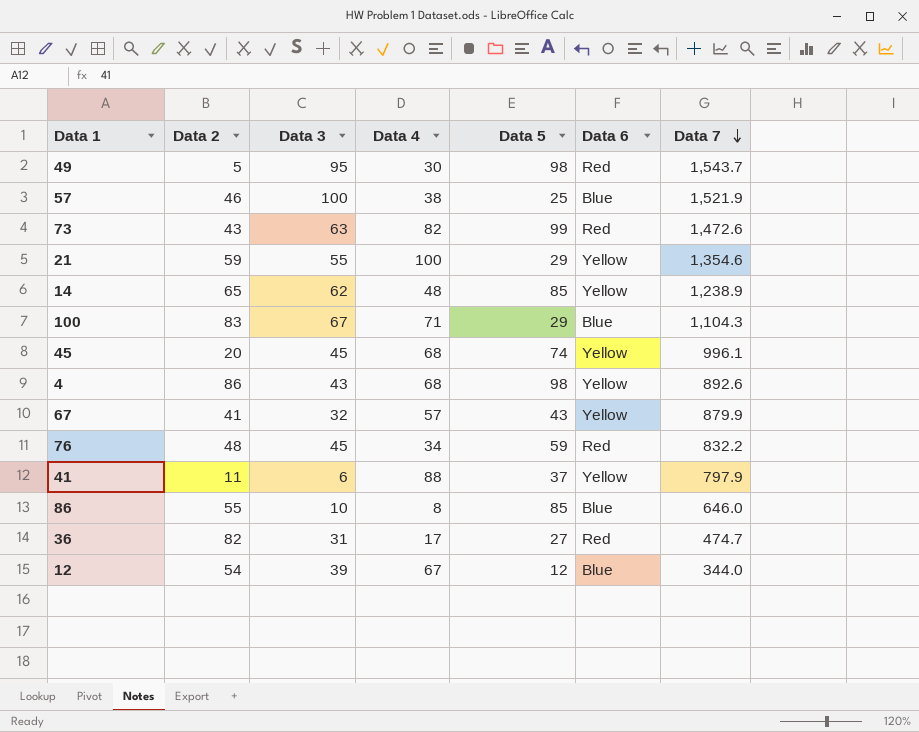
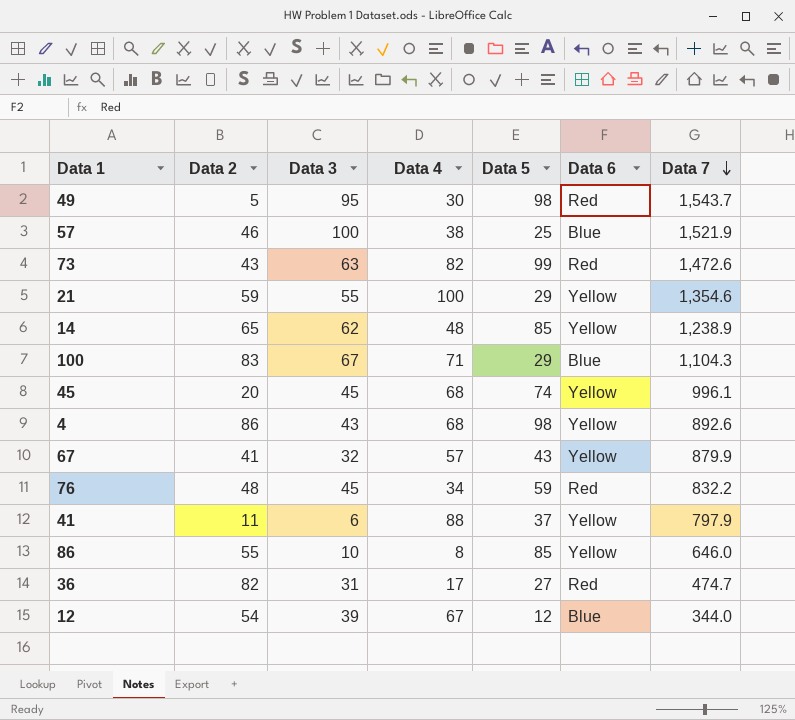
86 | Data 6: Blue -> Yellow

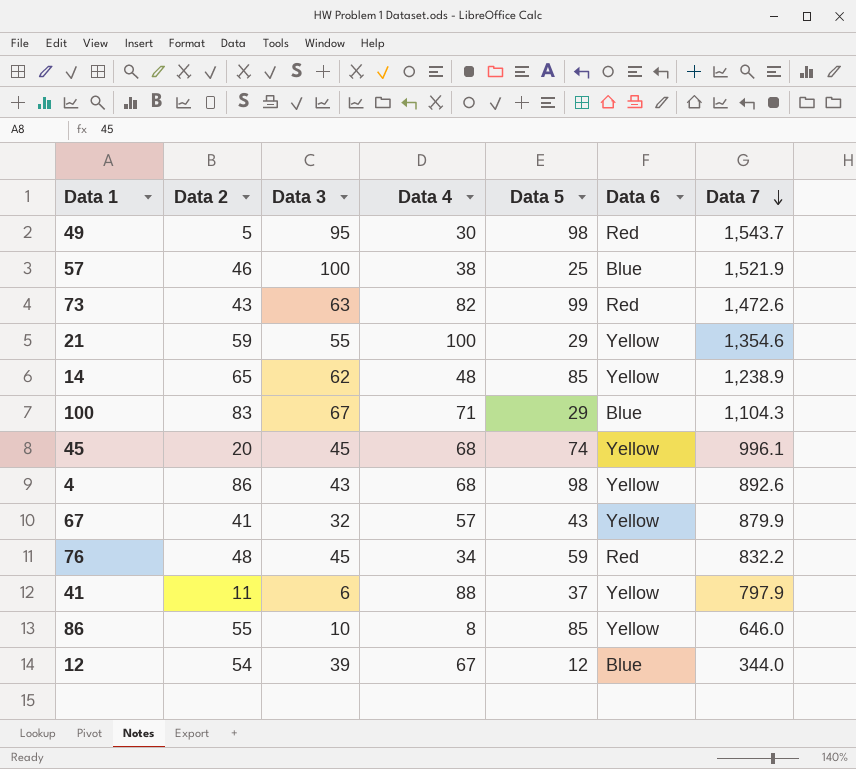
row 36: 82 | 31 | 17 | 27 | Red | 474.7 -> none

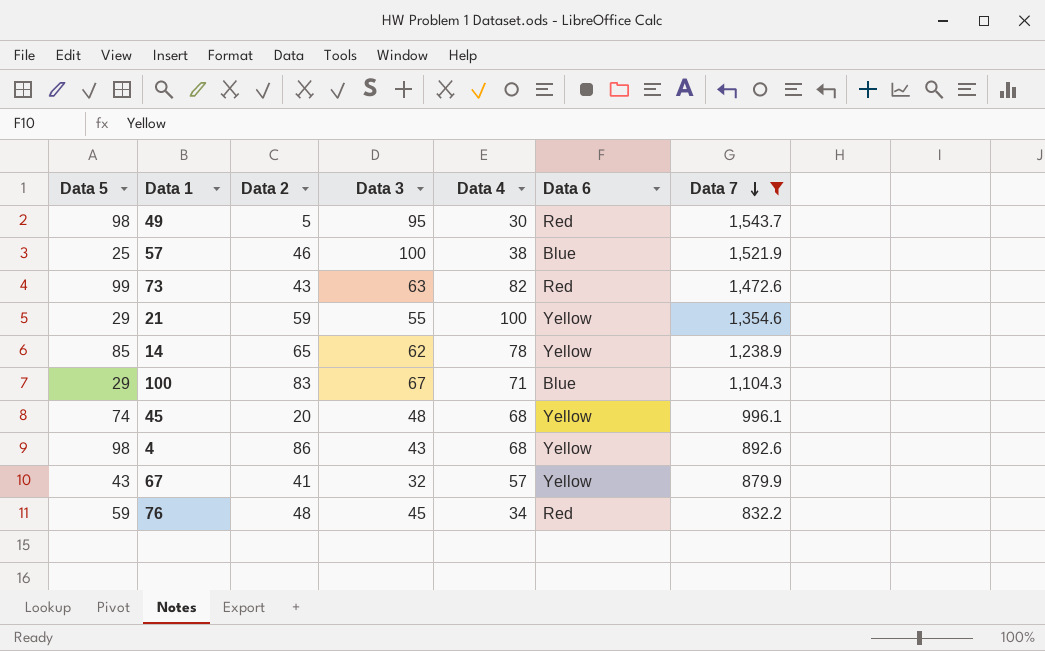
filter: none -> Data 7 >= 832.2
column Data 5 | position: 5 -> 1
14 | Data 4: 48 -> 78
45 | Data 3: 45 -> 48

